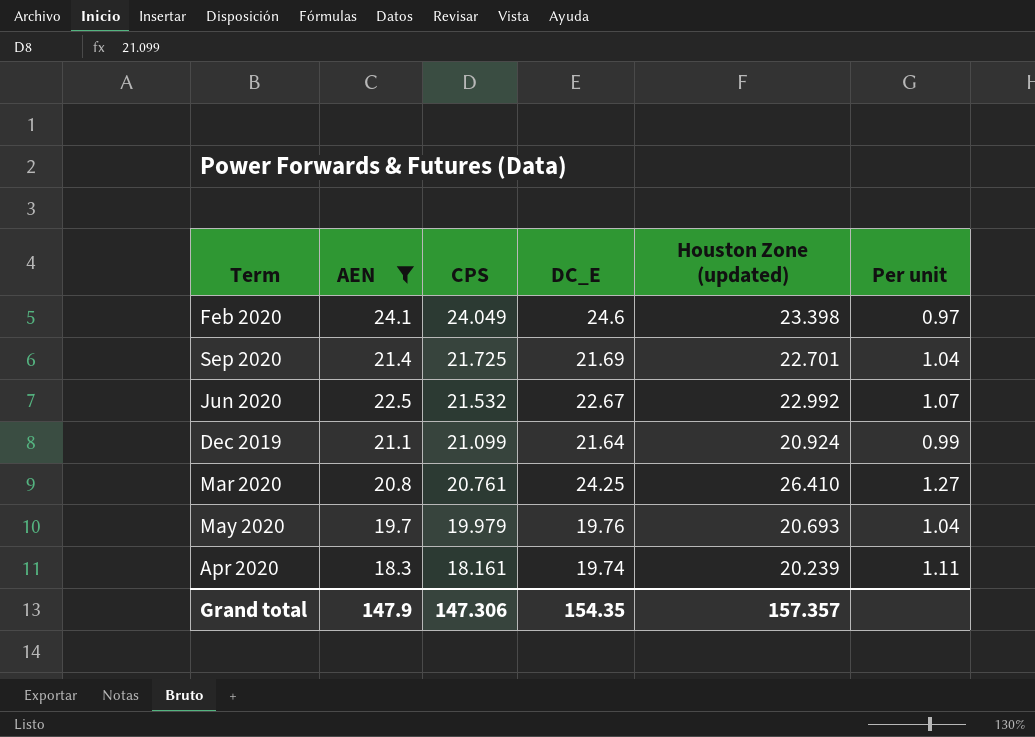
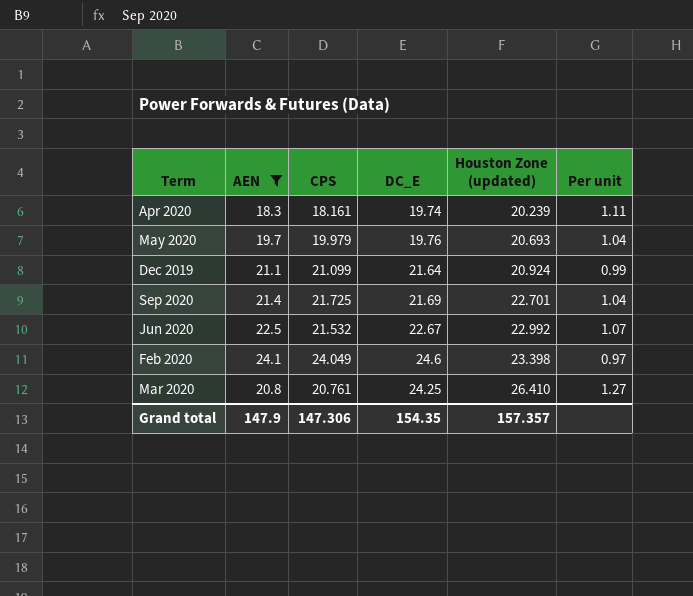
row order: CPS descending -> Houston Zone (updated) ascending

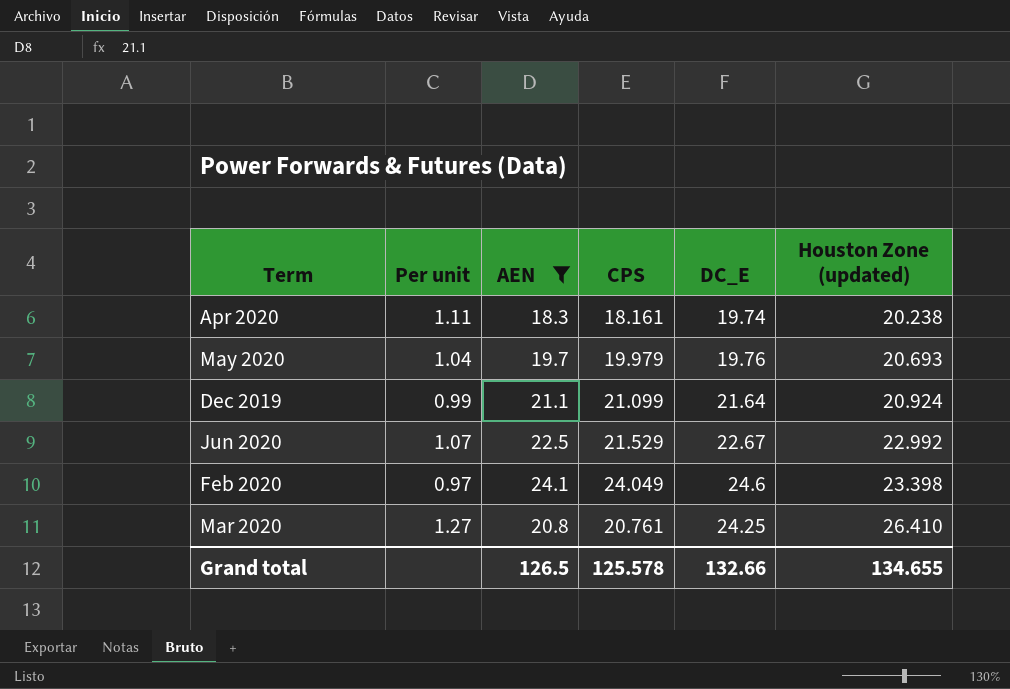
column Per unit | position: 6 -> 2
row Sep 2020: 21.4 | 21.725 | 21.69 | 22.701 | 1.04 -> none
Apr 2020 | Houston Zone (updated): 20.239 -> 20.238
Jun 2020 | CPS: 21.532 -> 21.529
Grand total | AEN: 147.9 -> 126.5
Grand total | CPS: 147.306 -> 125.578
Grand total | DC_E: 154.35 -> 132.66
Grand total | Houston Zone (updated): 157.357 -> 134.655

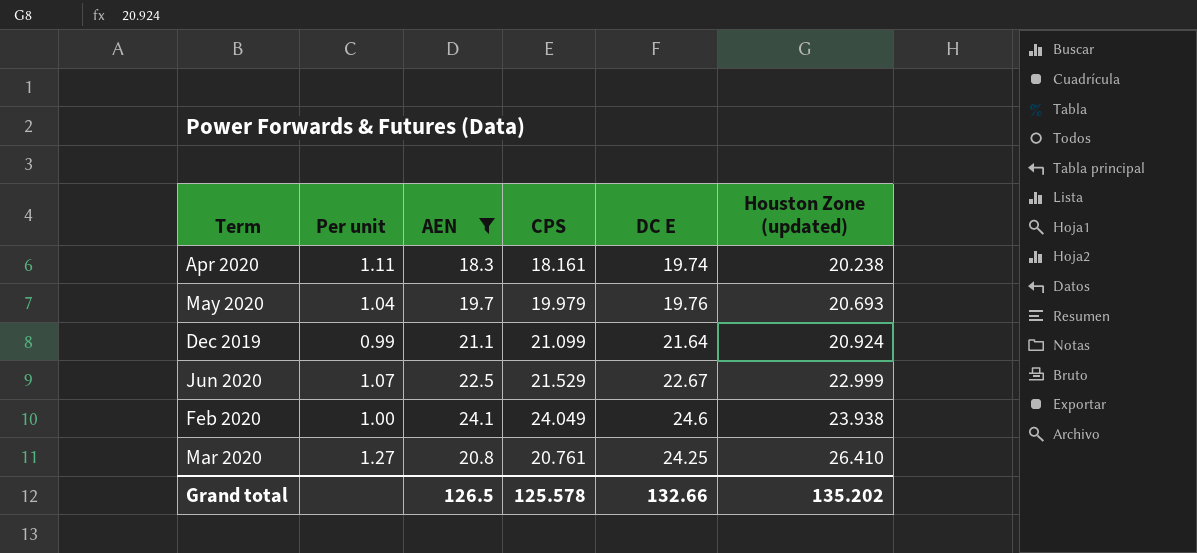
column name: DC_E -> DC E
Jun 2020 | Houston Zone (updated): 22.992 -> 22.999
Feb 2020 | Per unit: 0.97 -> 1.00
Feb 2020 | Houston Zone (updated): 23.398 -> 23.938
Grand total | Houston Zone (updated): 134.655 -> 135.202

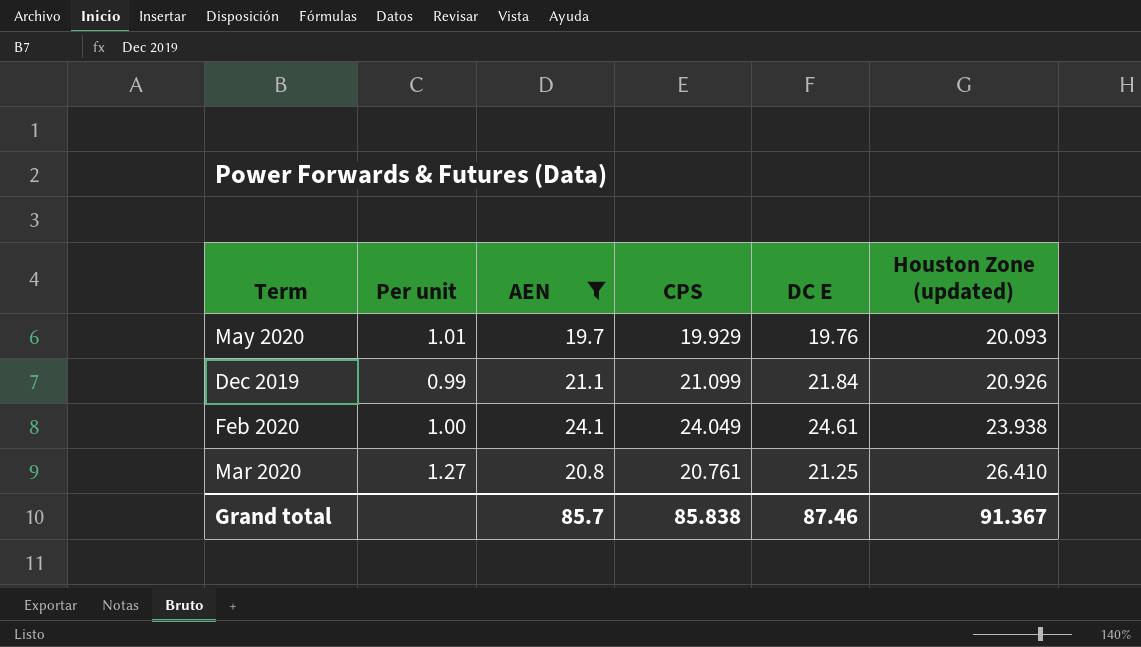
row Apr 2020: 1.11 | 18.3 | 18.161 | 19.74 | 20.238 -> none
row Jun 2020: 1.07 | 22.5 | 21.529 | 22.67 | 22.999 -> none
May 2020 | Per unit: 1.04 -> 1.01
May 2020 | CPS: 19.979 -> 19.929
May 2020 | Houston Zone (updated): 20.693 -> 20.093
Dec 2019 | DC E: 21.64 -> 21.84
Dec 2019 | Houston Zone (updated): 20.924 -> 20.926
Feb 2020 | DC E: 24.6 -> 24.61
Mar 2020 | DC E: 24.25 -> 21.25
Grand total | AEN: 126.5 -> 85.7
Grand total | CPS: 125.578 -> 85.838
Grand total | DC E: 132.66 -> 87.46
Grand total | Houston Zone (updated): 135.202 -> 91.367

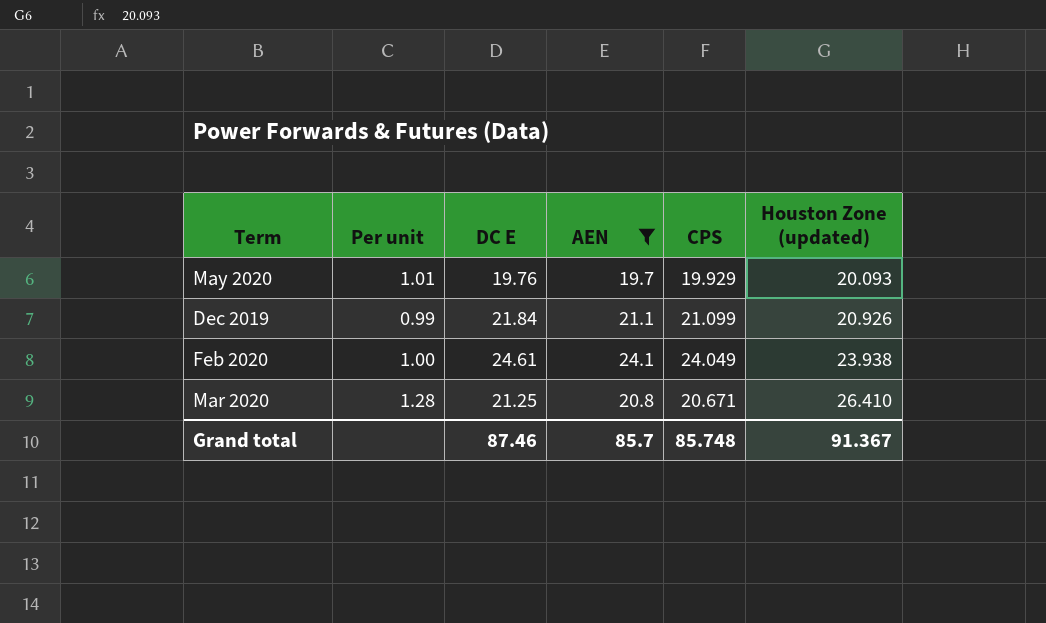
column DC E | position: 5 -> 3
Mar 2020 | Per unit: 1.27 -> 1.28
Mar 2020 | CPS: 20.761 -> 20.671
Grand total | CPS: 85.838 -> 85.748

